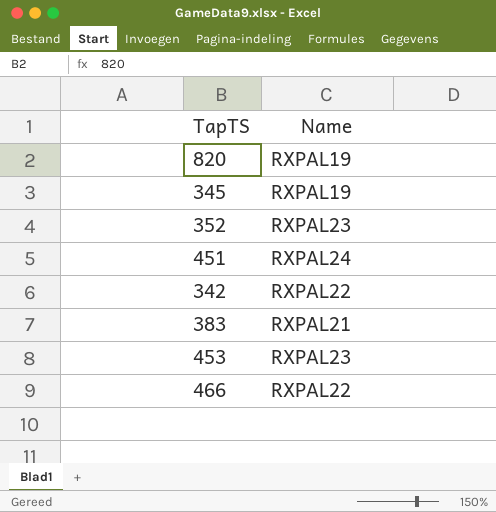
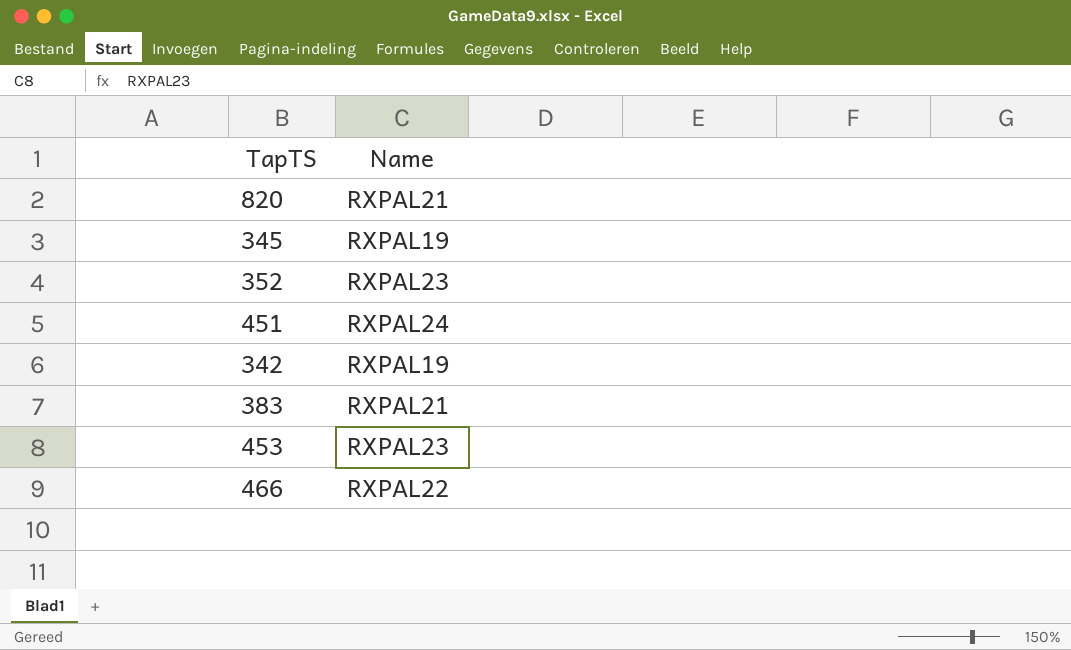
820 | Name: RXPAL19 -> RXPAL21
342 | Name: RXPAL22 -> RXPAL19

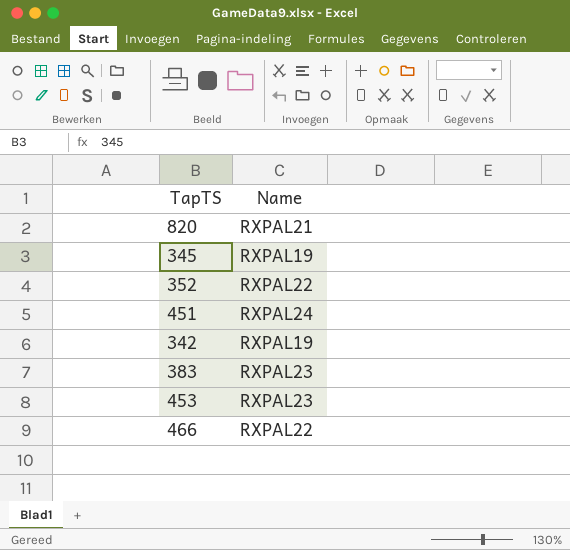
352 | Name: RXPAL23 -> RXPAL22
383 | Name: RXPAL21 -> RXPAL23

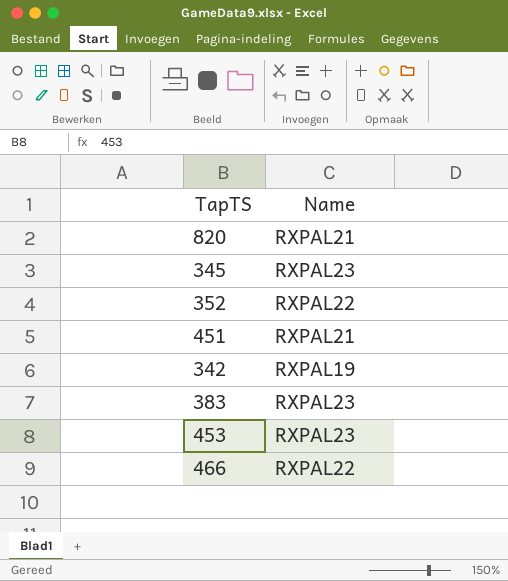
345 | Name: RXPAL19 -> RXPAL23
451 | Name: RXPAL24 -> RXPAL21

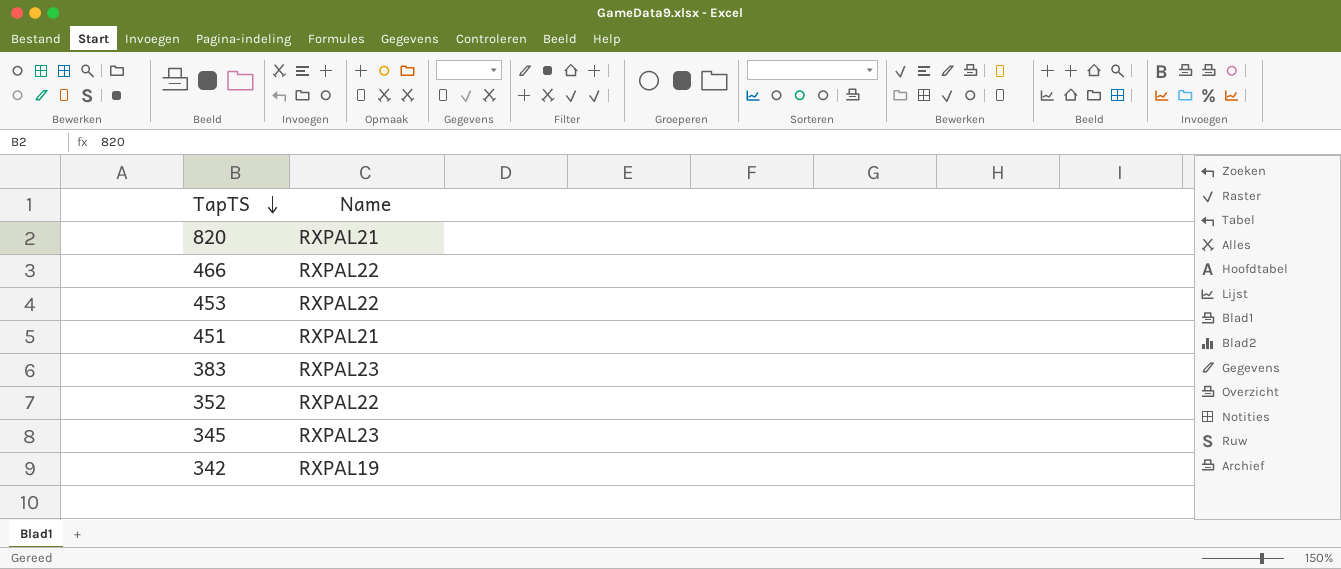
row order: none -> TapTS descending
453 | Name: RXPAL23 -> RXPAL22

